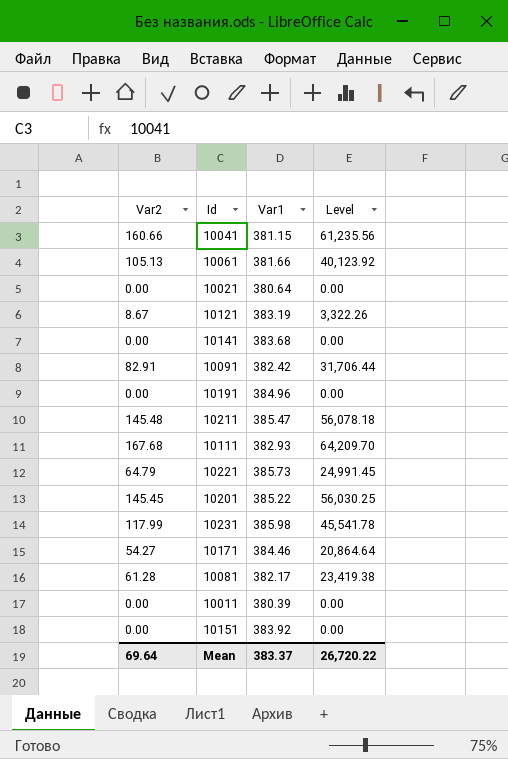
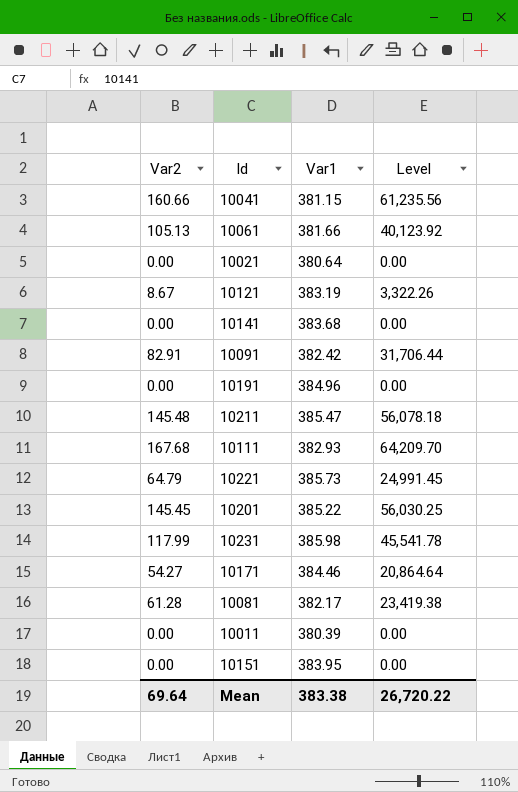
10151 | Var1: 383.92 -> 383.95
Mean | Var1: 383.37 -> 383.38

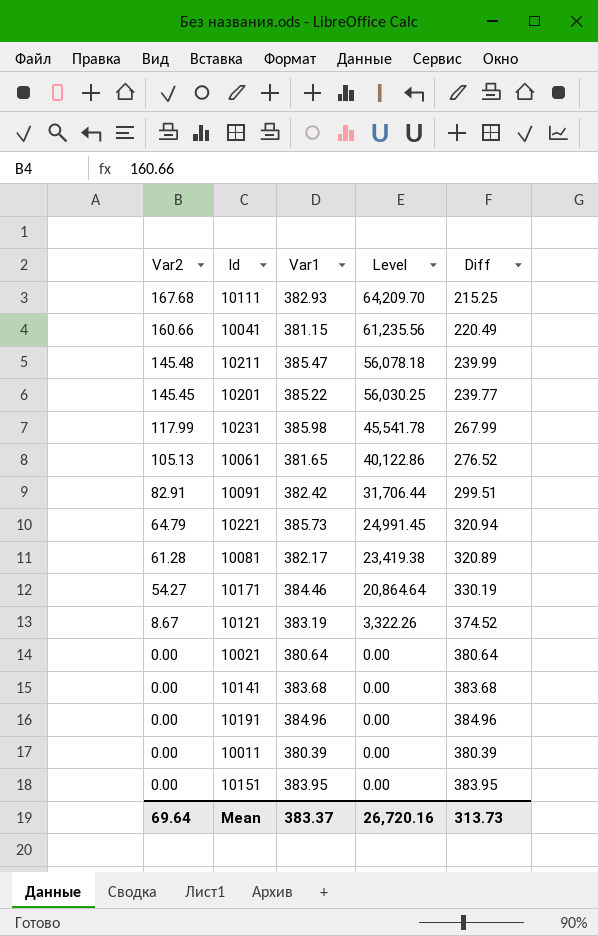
row order: none -> Var2 descending
column Diff | formula: none -> [Var1] - [Var2]
10061 | Var1: 381.66 -> 381.65
10061 | Level: 40,123.92 -> 40,122.86
Mean | Var1: 383.38 -> 383.37
Mean | Level: 26,720.22 -> 26,720.16

